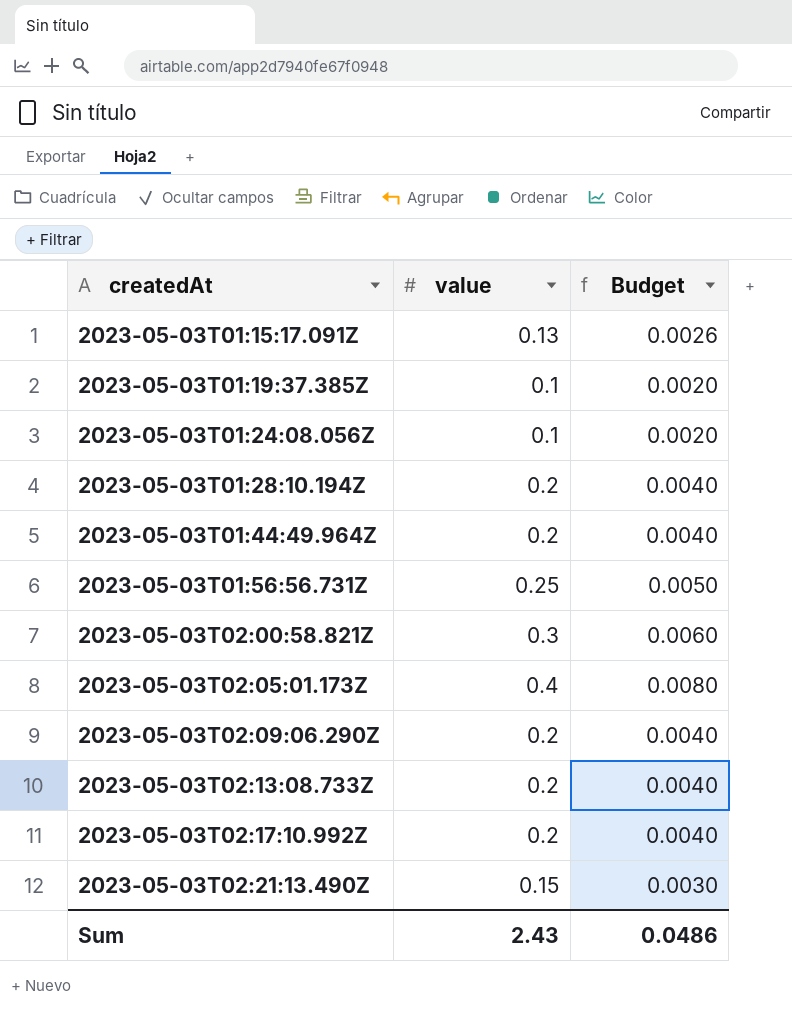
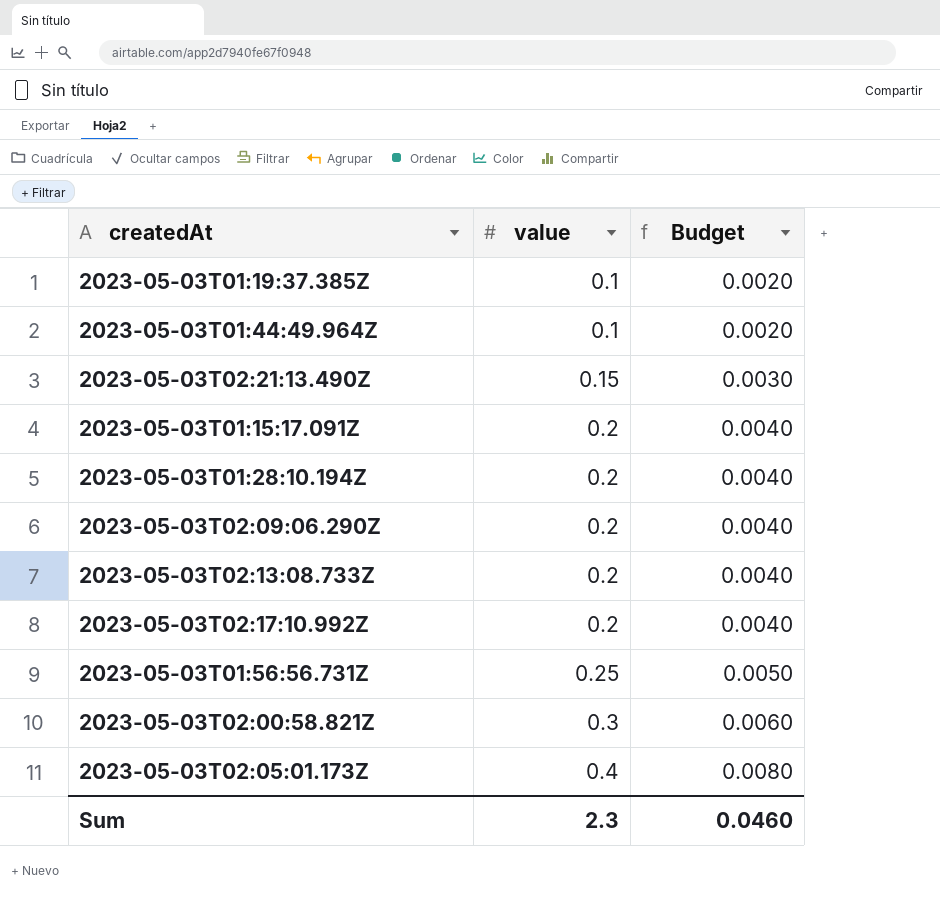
row order: createdAt ascending -> value ascending
row 2023-05-03T01:24:08.056Z: 0.1 | 0.0020 -> none
2023-05-03T01:44:49.964Z | value: 0.2 -> 0.1
2023-05-03T01:44:49.964Z | Budget: 0.0040 -> 0.0020
2023-05-03T01:15:17.091Z | value: 0.13 -> 0.2
2023-05-03T01:15:17.091Z | Budget: 0.0026 -> 0.0040
Sum | value: 2.43 -> 2.3
Sum | Budget: 0.0486 -> 0.0460

